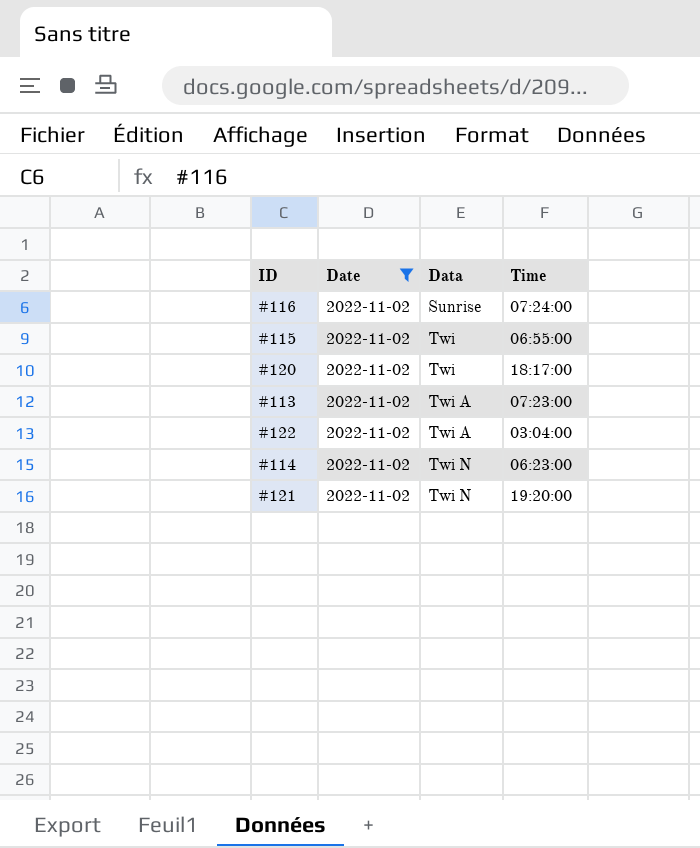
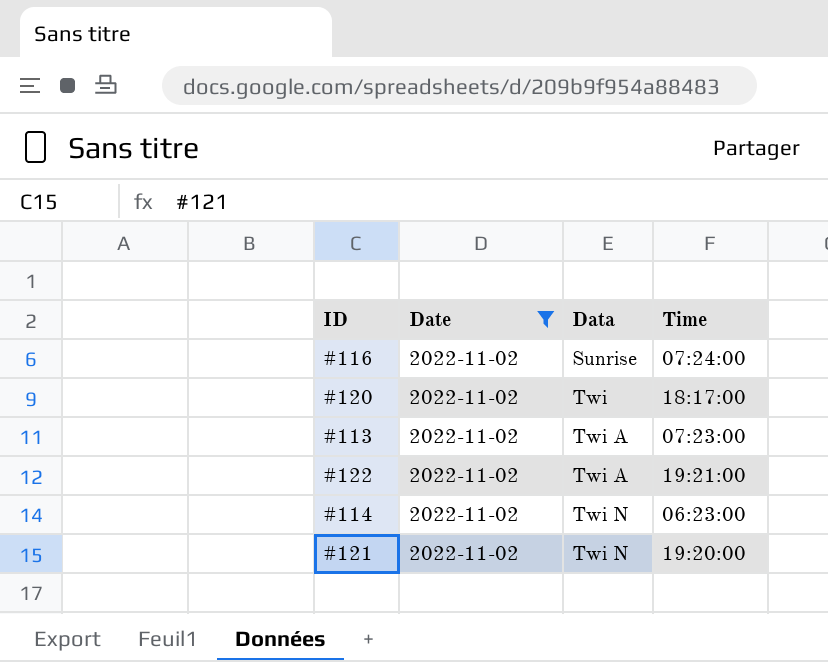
row #115: 2022-11-02 | Twi | 06:55:00 -> none
#122 | Time: 03:04:00 -> 19:21:00

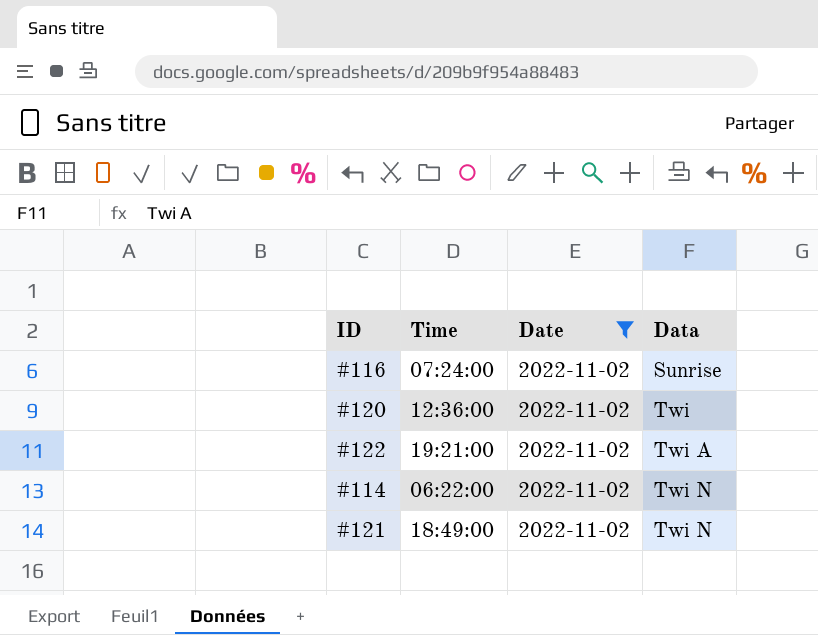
column Time | position: 4 -> 2
row #113: 2022-11-02 | Twi A | 07:23:00 -> none
#120 | Time: 18:17:00 -> 12:36:00
#114 | Time: 06:23:00 -> 06:22:00
#121 | Time: 19:20:00 -> 18:49:00

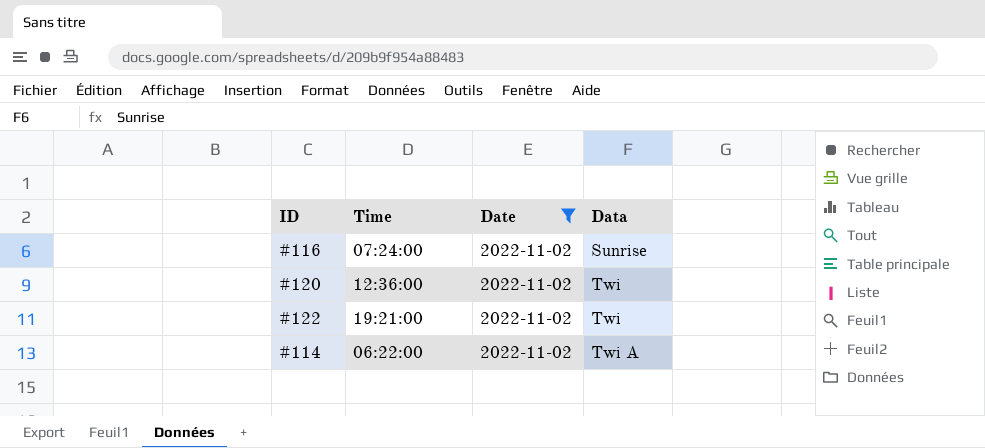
row #121: 18:49:00 | 2022-11-02 | Twi N -> none
#122 | Data: Twi A -> Twi
#114 | Data: Twi N -> Twi A

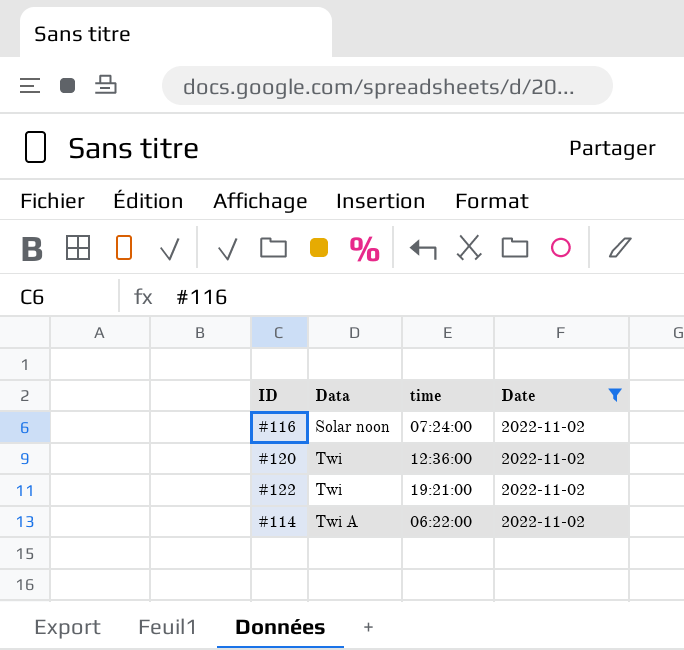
column Data | position: 4 -> 2
column name: Time -> time
#116 | Data: Sunrise -> Solar noon

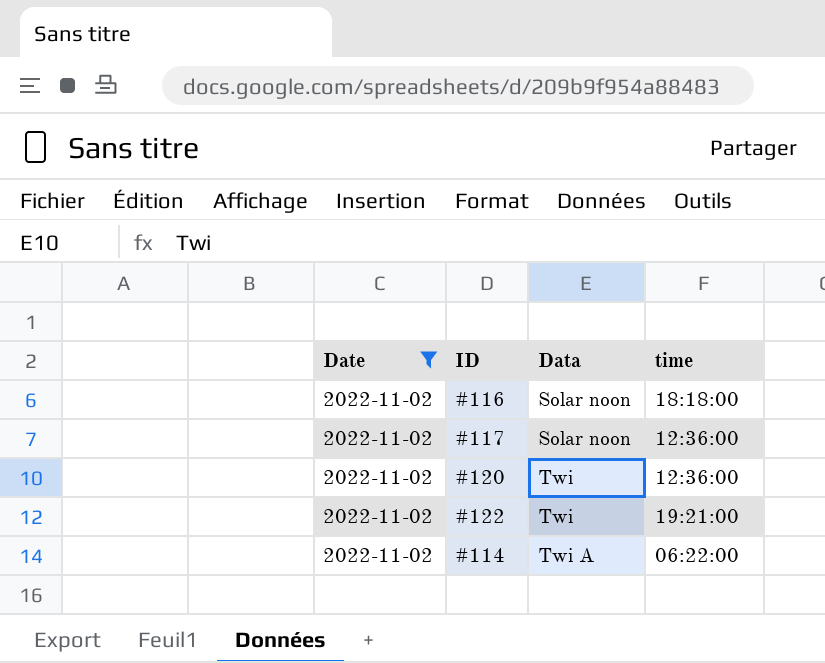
column Date | position: 4 -> 1
#116 | time: 07:24:00 -> 18:18:00
row #117: none -> 2022-11-02 | Solar noon | 12:36:00

